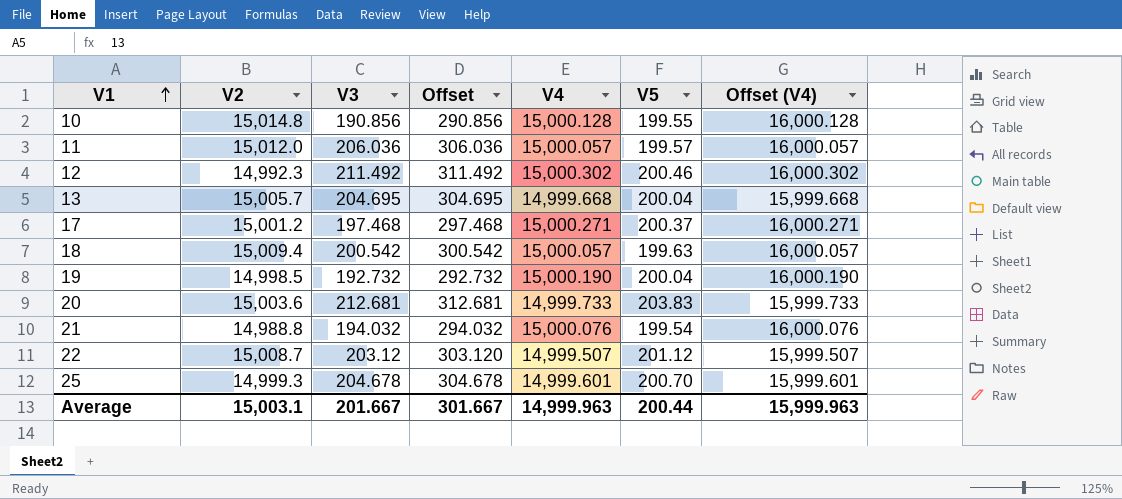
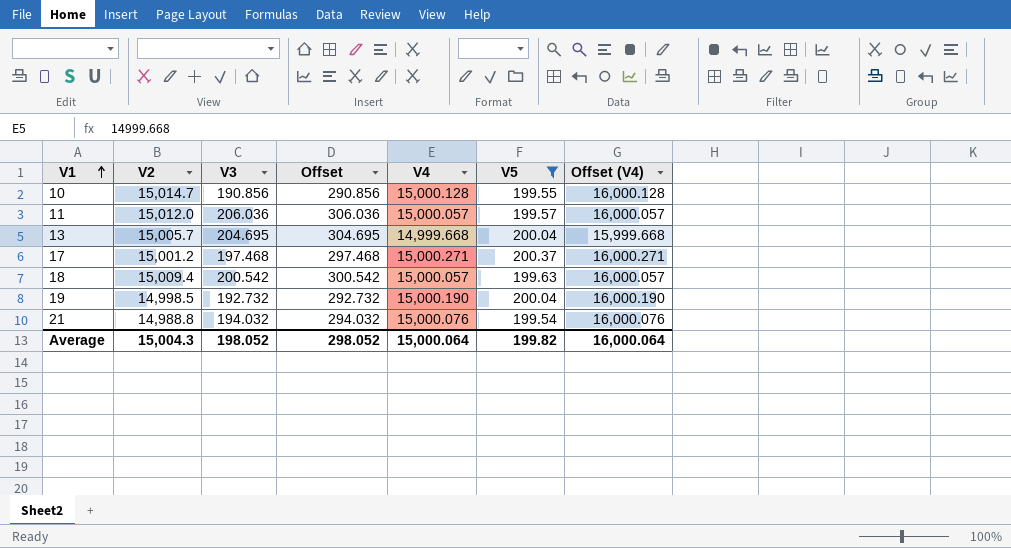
filter: none -> V5 <= 200.37
10 | V2: 15,014.8 -> 15,014.7
Average | V2: 15,003.1 -> 15,004.3
Average | V3: 201.667 -> 198.052
Average | Offset: 301.667 -> 298.052
Average | V4: 14,999.963 -> 15,000.064
Average | V5: 200.44 -> 199.82
Average | Offset (V4): 15,999.963 -> 16,000.064

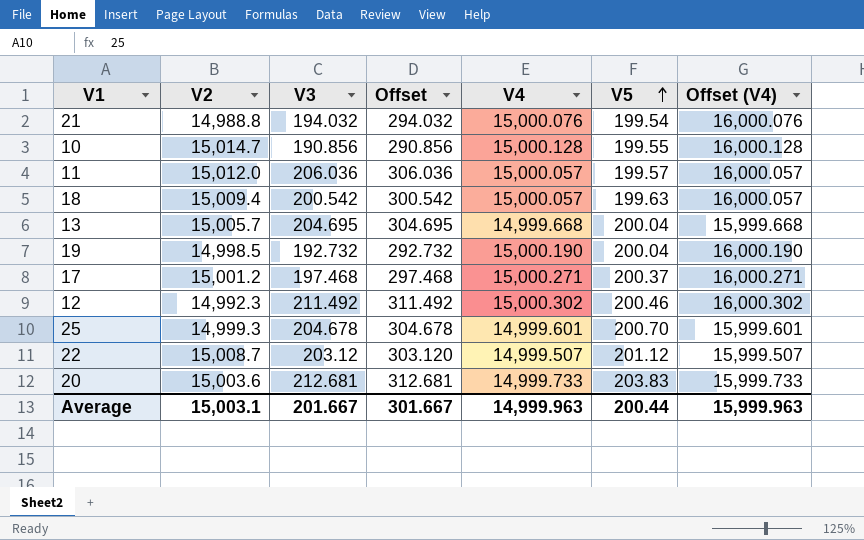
filter: V5 <= 200.37 -> none
row order: V1 ascending -> V5 ascending
Average | V2: 15,004.3 -> 15,003.1
Average | V3: 198.052 -> 201.667
Average | Offset: 298.052 -> 301.667
Average | V4: 15,000.064 -> 14,999.963
Average | V5: 199.82 -> 200.44
Average | Offset (V4): 16,000.064 -> 15,999.963

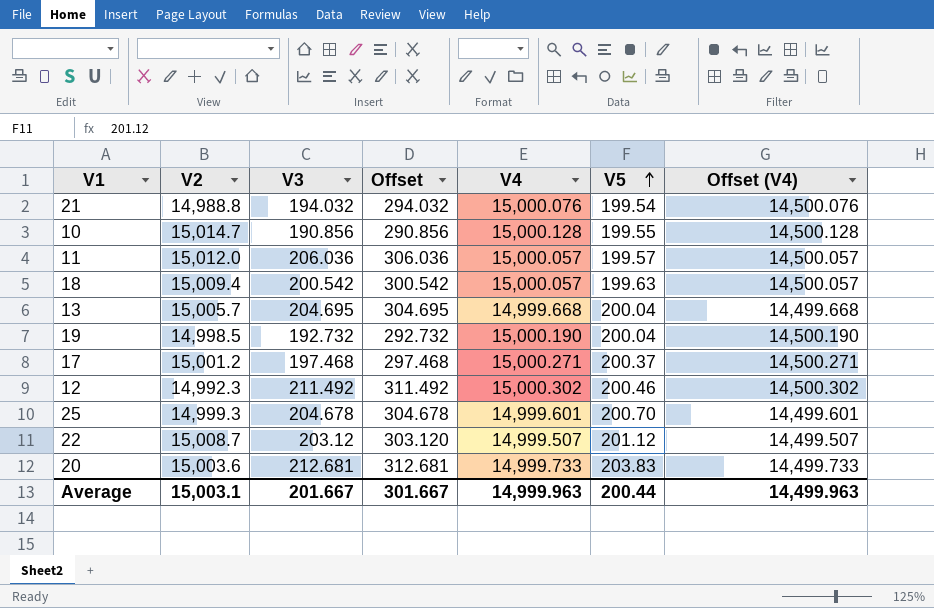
column Offset (V4) | formula: [V4] + 1000 -> [V4] - 500
Average | Offset (V4): 15,999.963 -> 14,499.963

